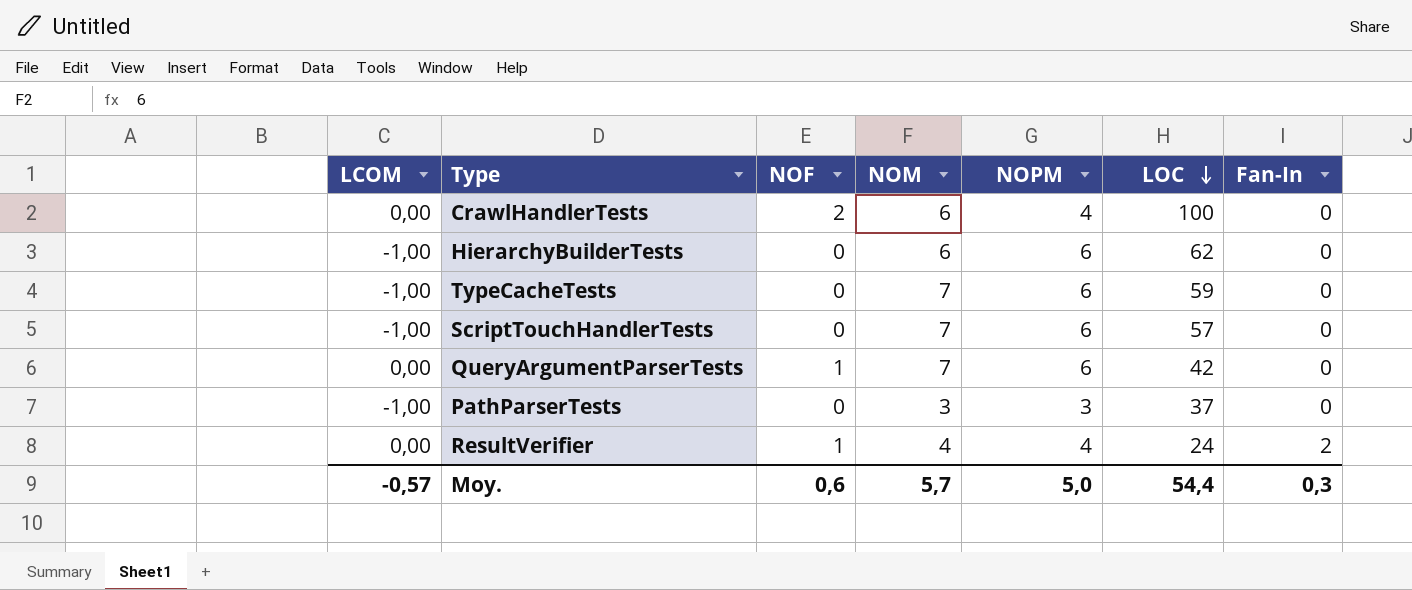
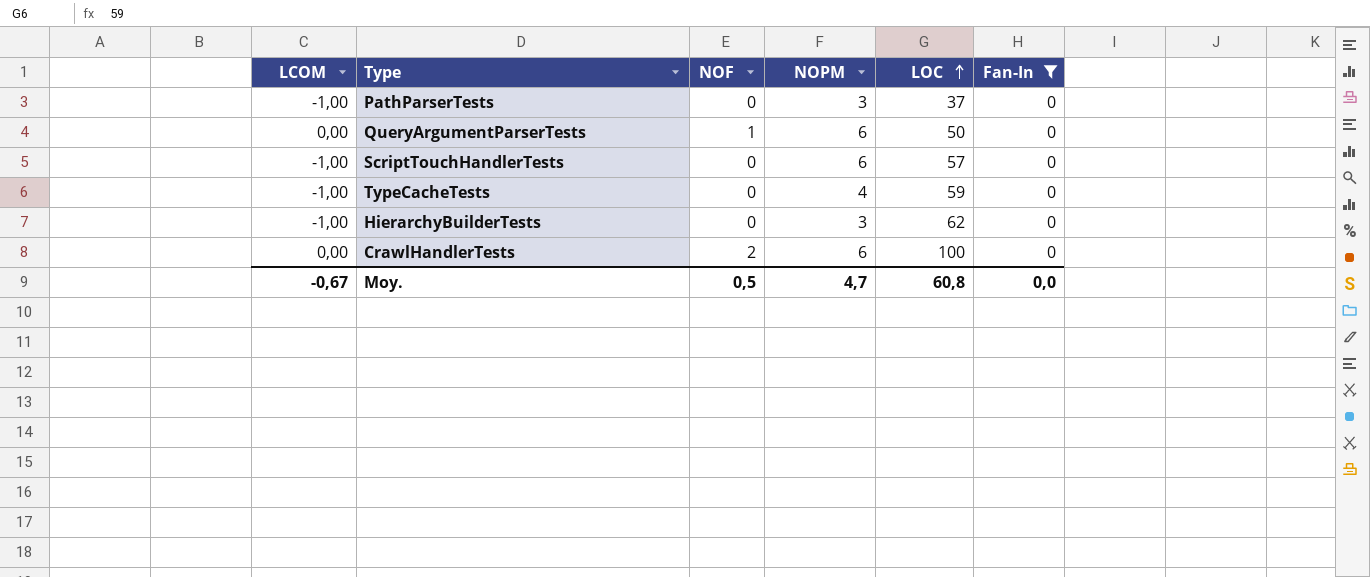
filter: none -> Fan-In = 0
row order: LOC descending -> LOC ascending
column NOM | position: 4 -> none
QueryArgumentParserTests | LOC: 42 -> 50
TypeCacheTests | NOPM: 6 -> 4
HierarchyBuilderTests | NOPM: 6 -> 3
CrawlHandlerTests | NOPM: 4 -> 6
Moy. | LCOM: -0,57 -> -0,67
Moy. | NOF: 0,6 -> 0,5
Moy. | NOPM: 5,0 -> 4,7
Moy. | LOC: 54,4 -> 60,8
Moy. | Fan-In: 0,3 -> 0,0

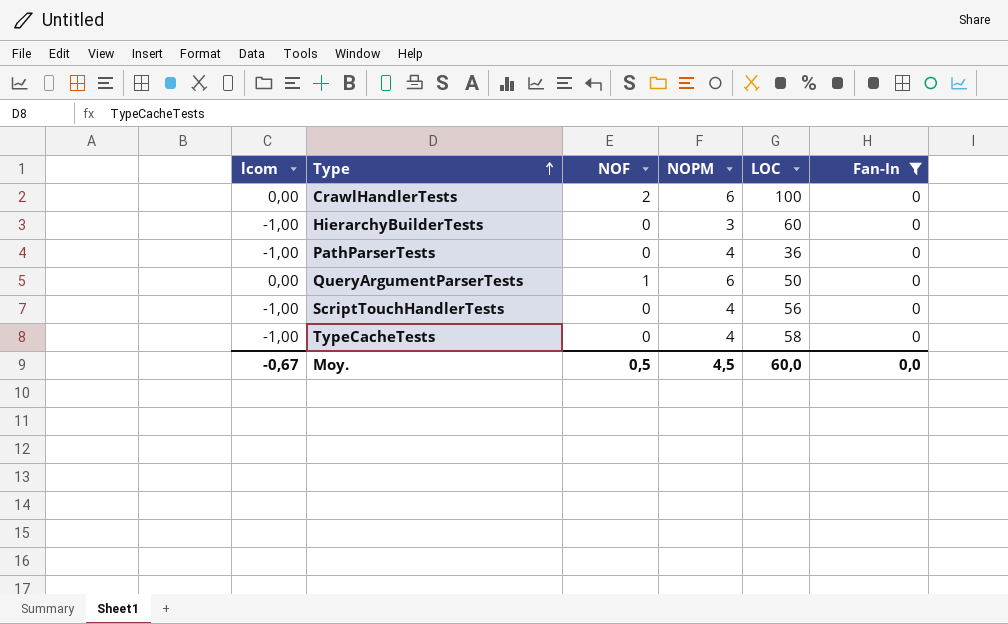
row order: LOC ascending -> Type ascending
column name: LCOM -> lcom
HierarchyBuilderTests | LOC: 62 -> 60
PathParserTests | NOPM: 3 -> 4
PathParserTests | LOC: 37 -> 36
ScriptTouchHandlerTests | NOPM: 6 -> 4
ScriptTouchHandlerTests | LOC: 57 -> 56
TypeCacheTests | LOC: 59 -> 58
Moy. | NOPM: 4,7 -> 4,5
Moy. | LOC: 60,8 -> 60,0

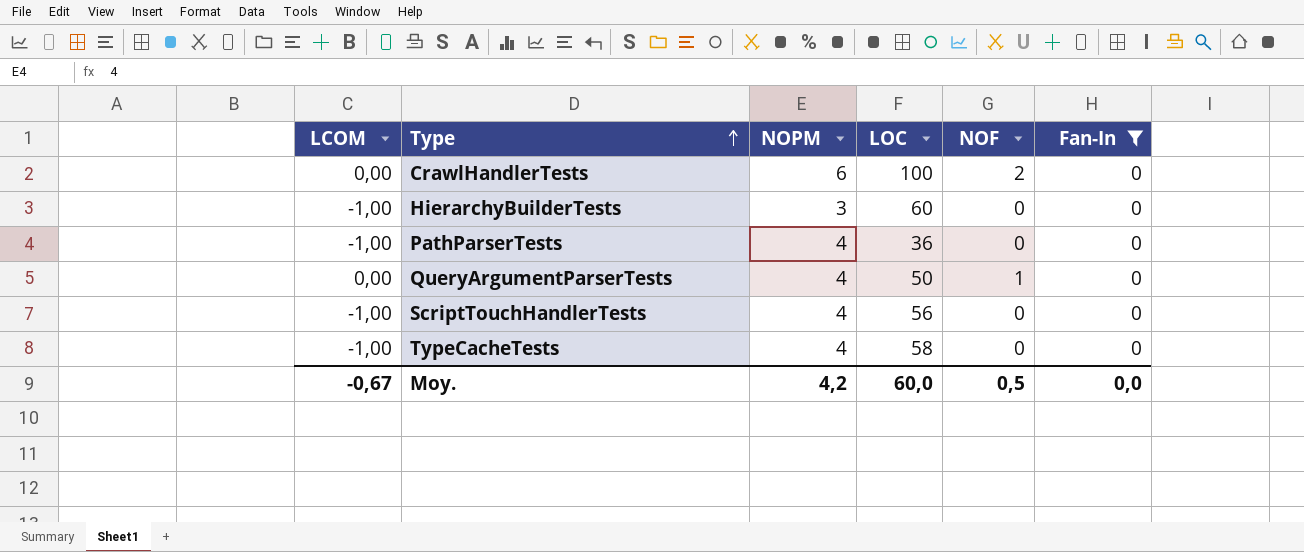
column name: lcom -> LCOM
column NOF | position: 3 -> 5
QueryArgumentParserTests | NOPM: 6 -> 4
Moy. | NOPM: 4,5 -> 4,2

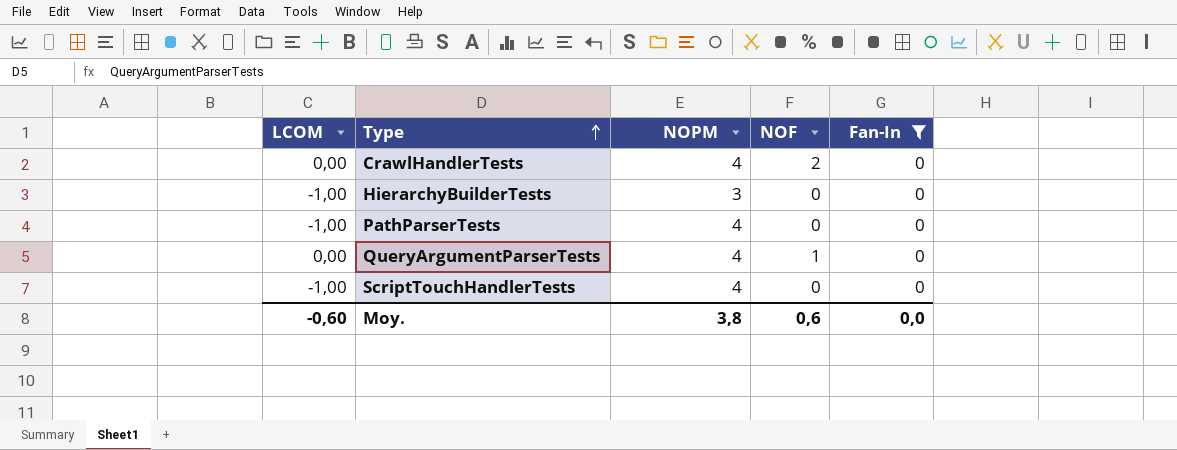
column LOC | position: 4 -> none
row TypeCacheTests: -1,00 | 4 | 58 | 0 | 0 -> none
CrawlHandlerTests | NOPM: 6 -> 4
Moy. | LCOM: -0,67 -> -0,60
Moy. | NOPM: 4,2 -> 3,8
Moy. | NOF: 0,5 -> 0,6

